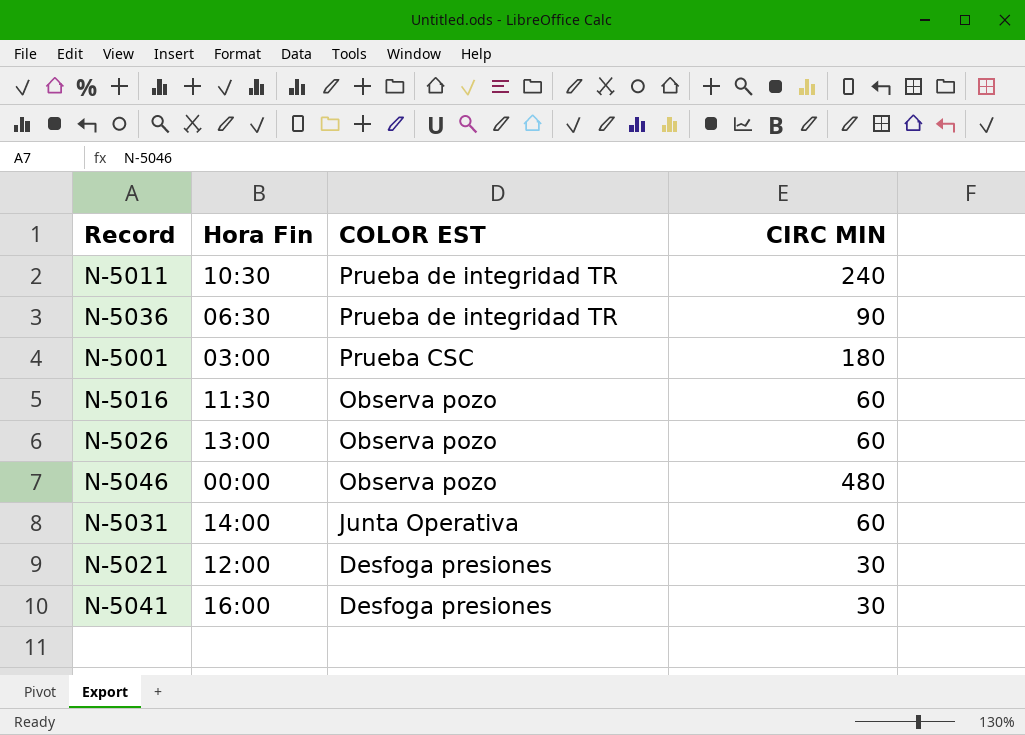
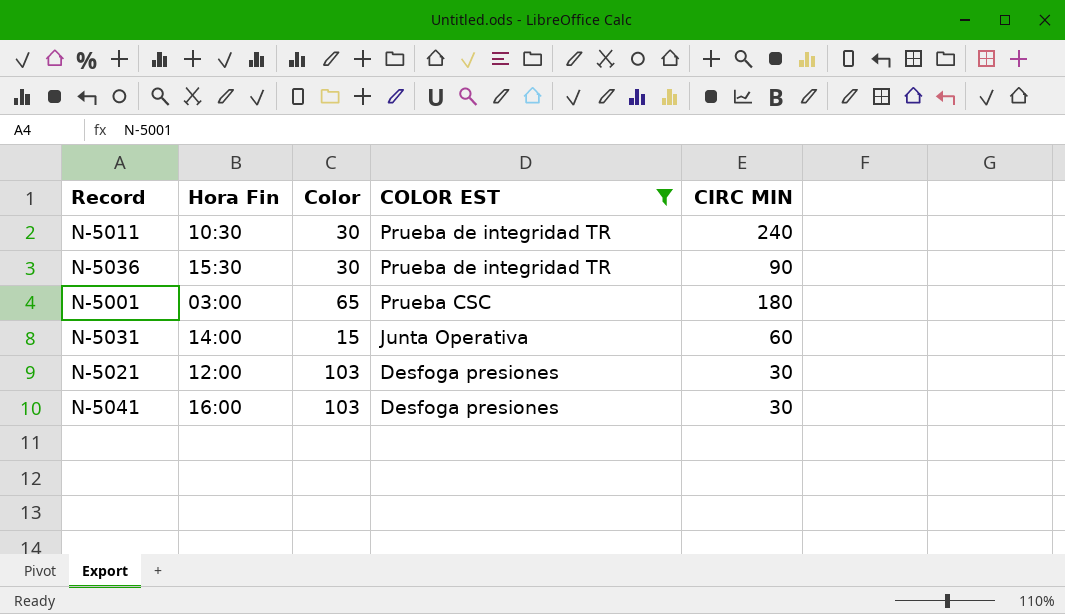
filter: none -> COLOR EST != Observa pozo
column Color | position: none -> 3
N-5036 | Hora Fin: 06:30 -> 15:30

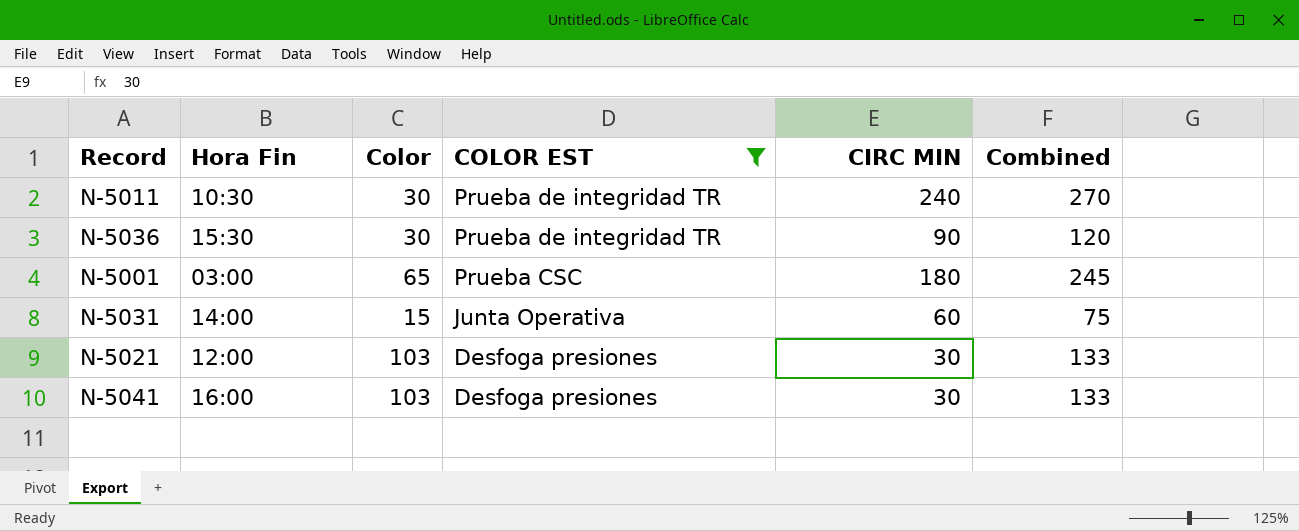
column Combined | formula: none -> [Color] + [CIRC MIN]

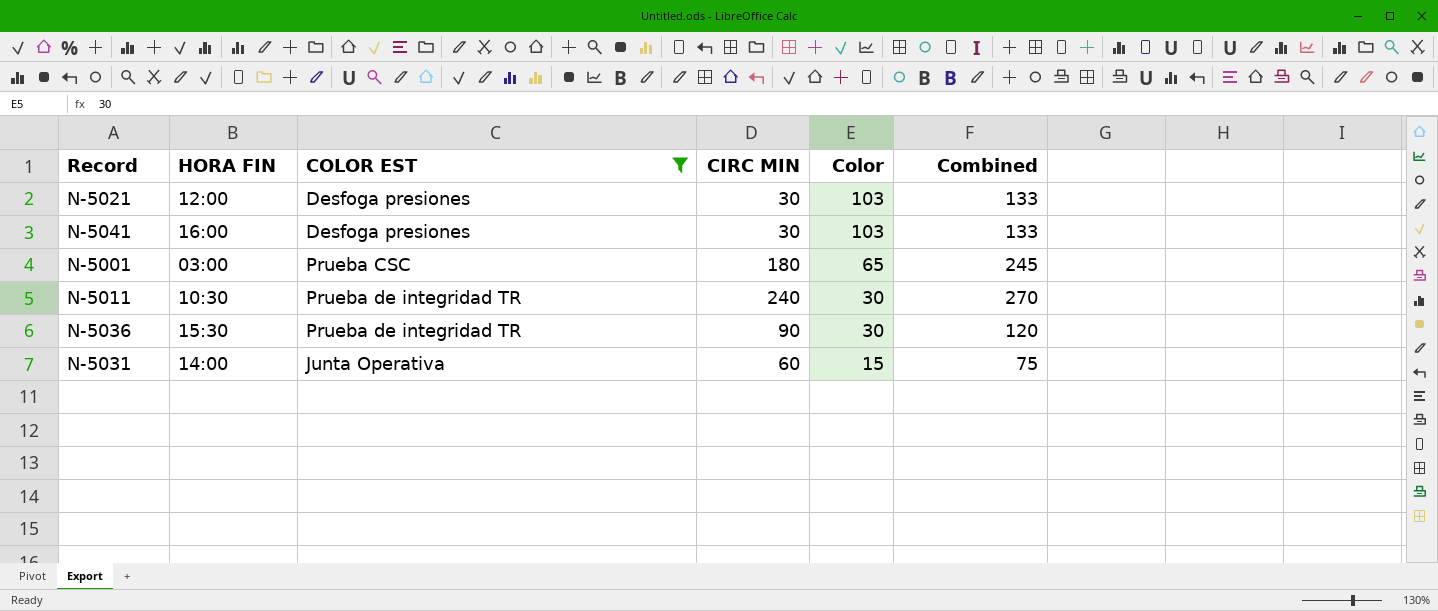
row order: COLOR EST descending -> Color descending
column name: Hora Fin -> HORA FIN
column Color | position: 3 -> 5

